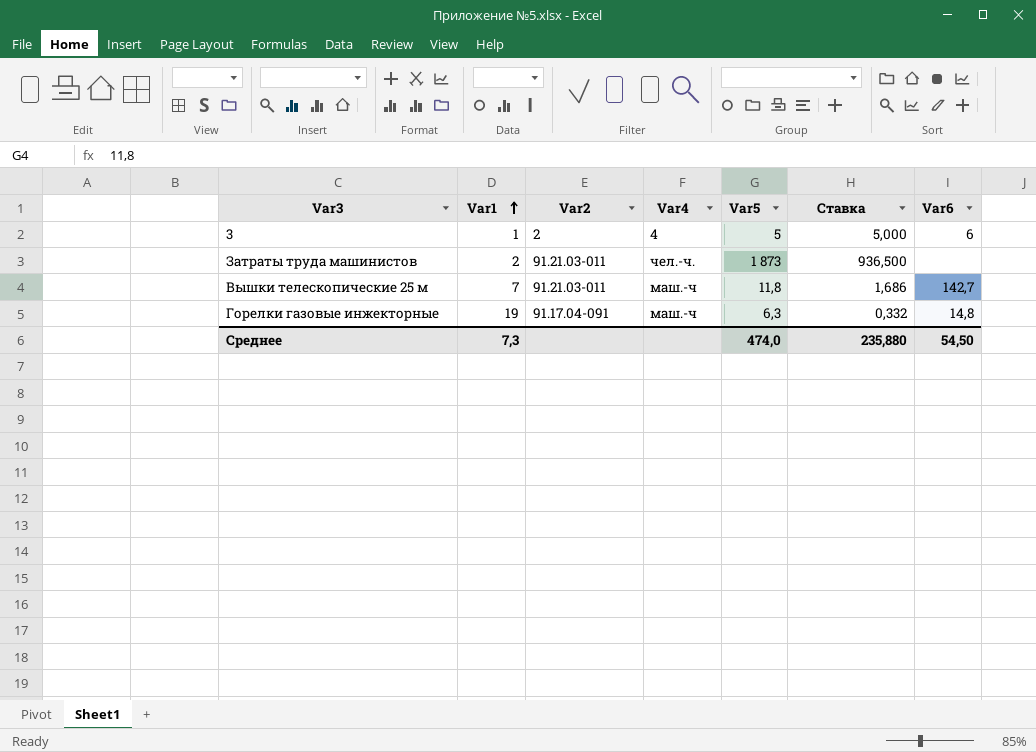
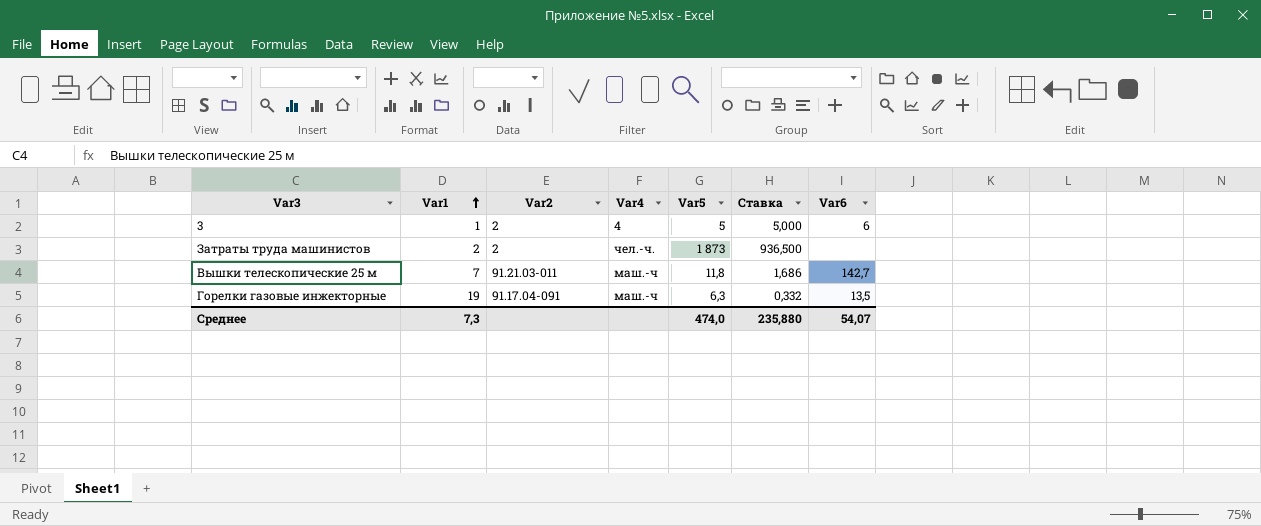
Затраты труда машинистов | Var2: 91.21.03-011 -> 2
Горелки газовые инжекторные | Var6: 14,8 -> 13,5
Среднее | Var6: 54,50 -> 54,07

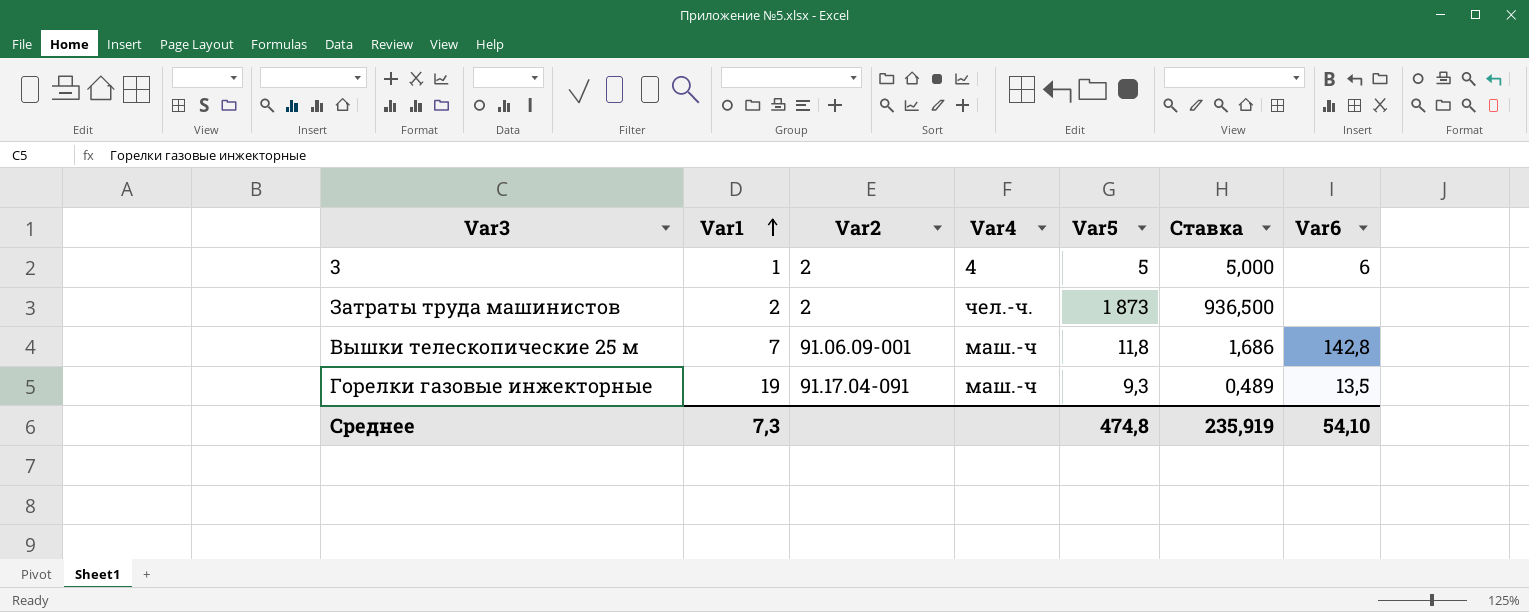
Вышки телескопические 25 м | Var2: 91.21.03-011 -> 91.06.09-001
Вышки телескопические 25 м | Var6: 142,7 -> 142,8
Горелки газовые инжекторные | Var5: 6,3 -> 9,3
Горелки газовые инжекторные | Ставка: 0,332 -> 0,489
Среднее | Var5: 474,0 -> 474,8
Среднее | Ставка: 235,880 -> 235,919
Среднее | Var6: 54,07 -> 54,10

